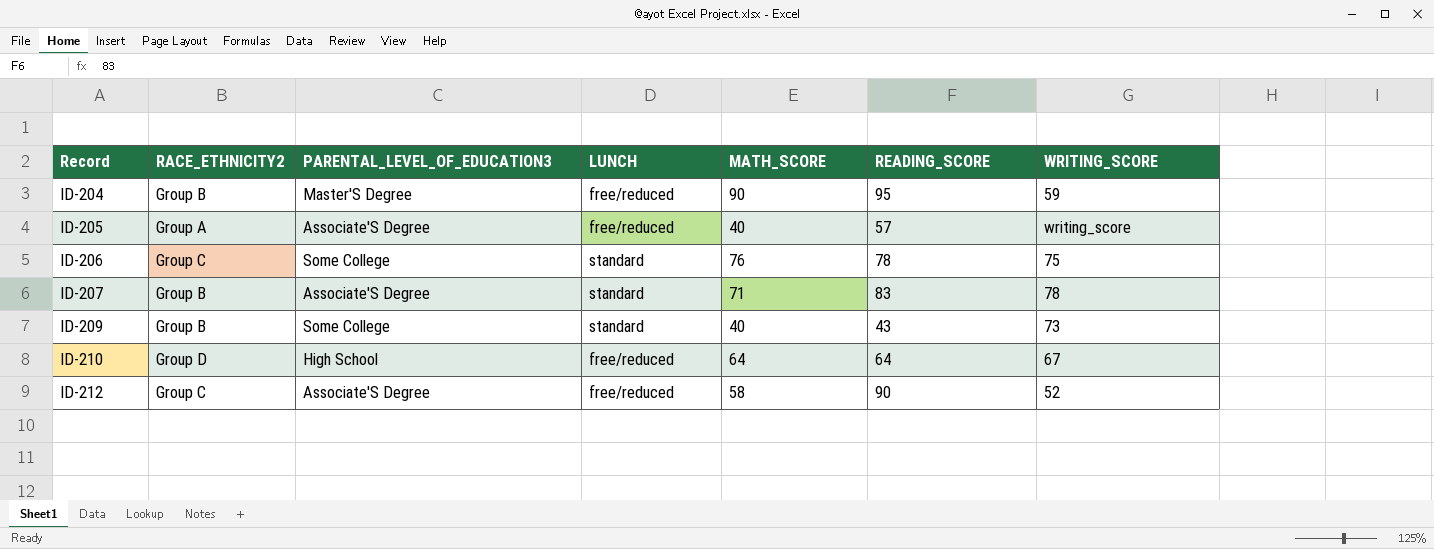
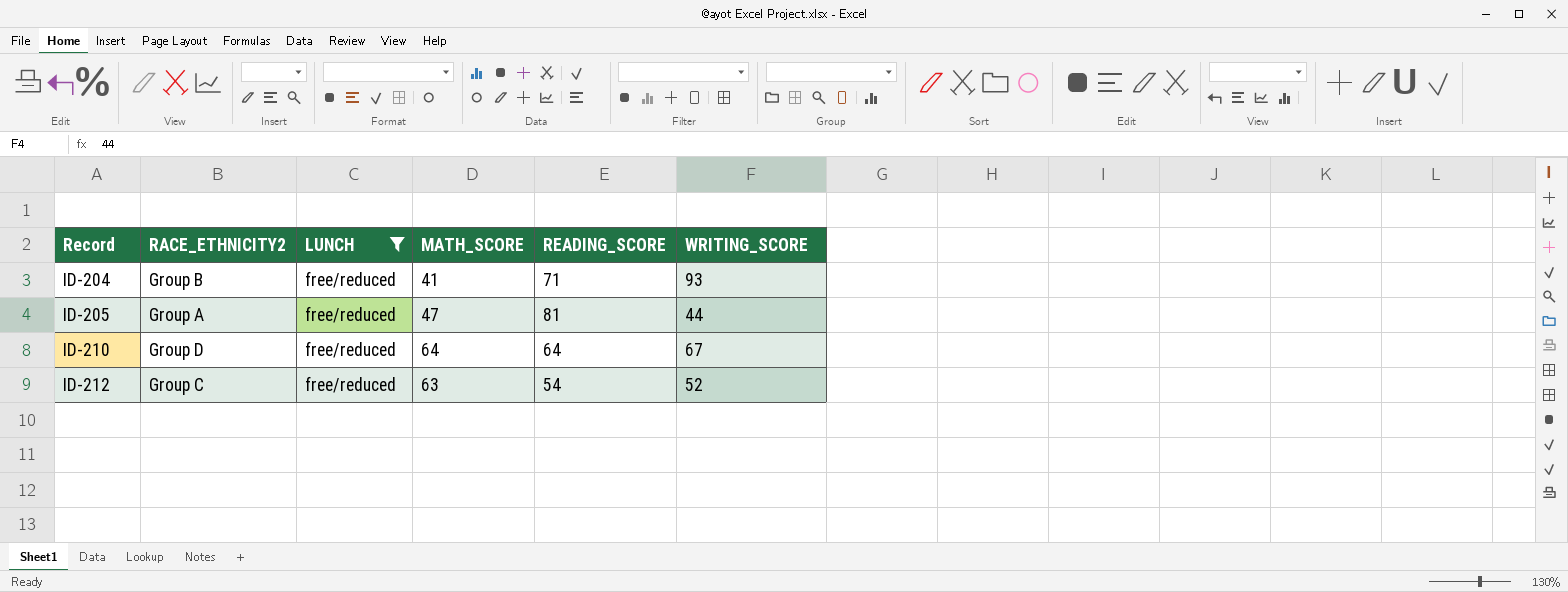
filter: none -> LUNCH = free/reduced
column PARENTAL_LEVEL_OF_EDUCATION3 | position: 3 -> none
ID-204 | MATH_SCORE: 90 -> 41
ID-204 | READING_SCORE: 95 -> 71
ID-204 | WRITING_SCORE: 59 -> 93
ID-205 | MATH_SCORE: 40 -> 47
ID-205 | READING_SCORE: 57 -> 81
ID-205 | WRITING_SCORE: writing_score -> 44
ID-212 | MATH_SCORE: 58 -> 63
ID-212 | READING_SCORE: 90 -> 54

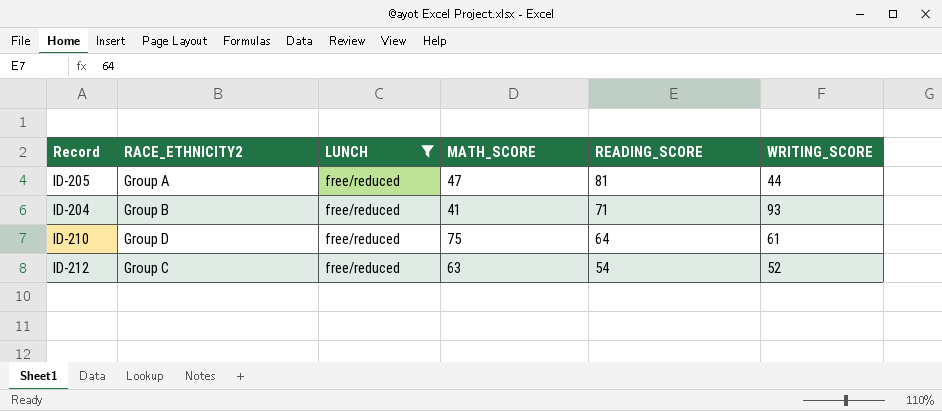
row order: Record ascending -> READING_SCORE descending
ID-210 | MATH_SCORE: 64 -> 75
ID-210 | WRITING_SCORE: 67 -> 61

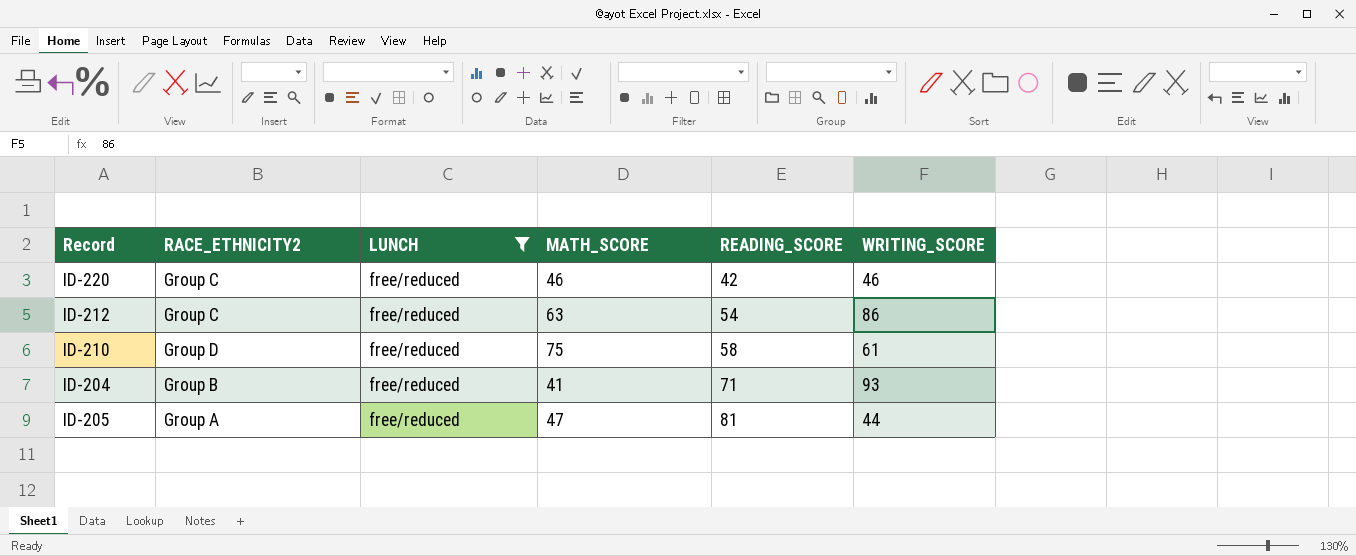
row order: READING_SCORE descending -> READING_SCORE ascending
row ID-220: none -> Group C | free/reduced | 46 | 42 | 46
ID-212 | WRITING_SCORE: 52 -> 86
ID-210 | READING_SCORE: 64 -> 58

